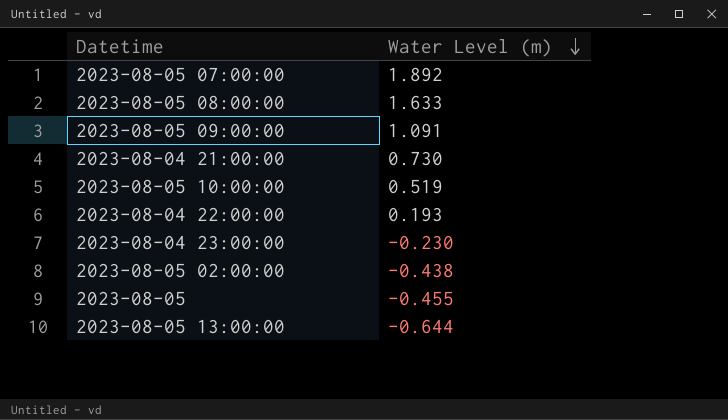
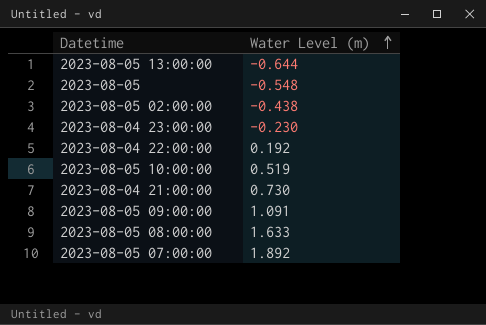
row order: Water Level (m) descending -> Water Level (m) ascending
2023-08-05 | Water Level (m): -0.455 -> -0.548
2023-08-04 22:00:00 | Water Level (m): 0.193 -> 0.192

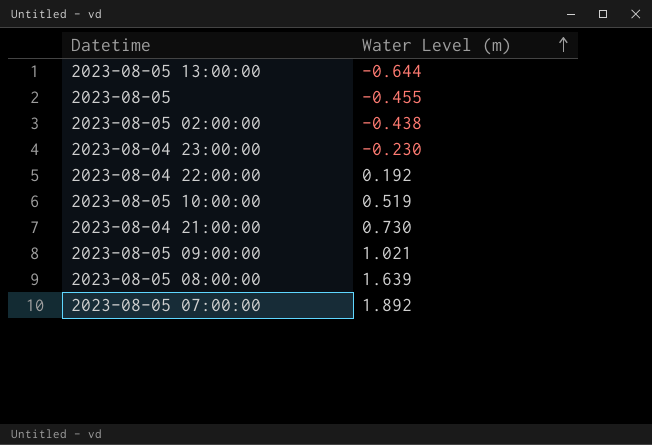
2023-08-05 | Water Level (m): -0.548 -> -0.455
2023-08-05 09:00:00 | Water Level (m): 1.091 -> 1.021
2023-08-05 08:00:00 | Water Level (m): 1.633 -> 1.639

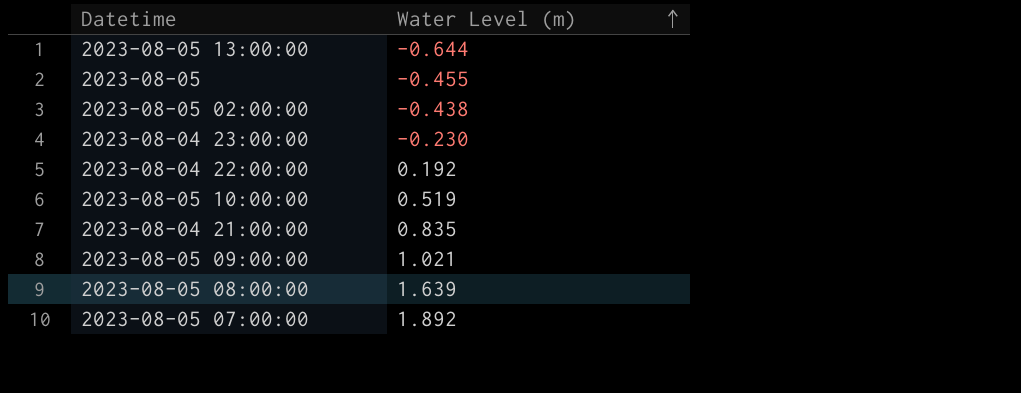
2023-08-04 21:00:00 | Water Level (m): 0.730 -> 0.835

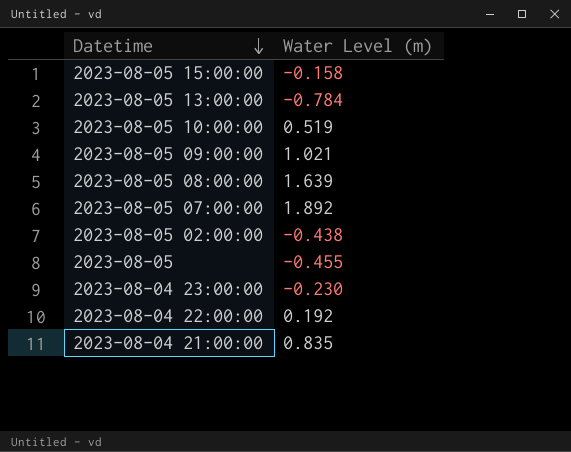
row order: Water Level (m) ascending -> Datetime descending
row 2023-08-05 15:00:00: none -> -0.158
2023-08-05 13:00:00 | Water Level (m): -0.644 -> -0.784

